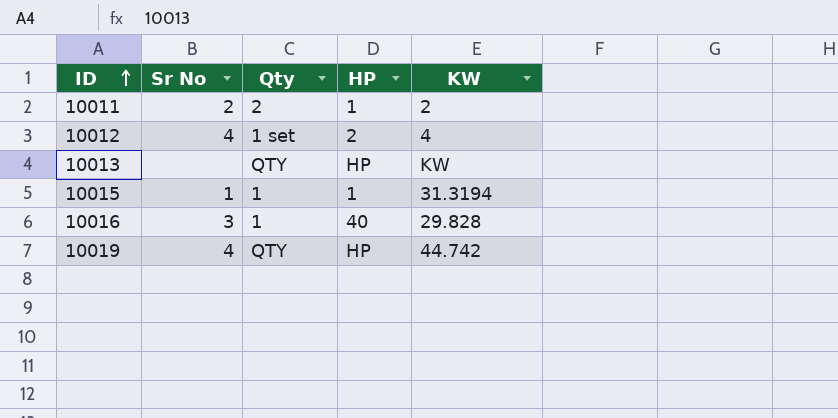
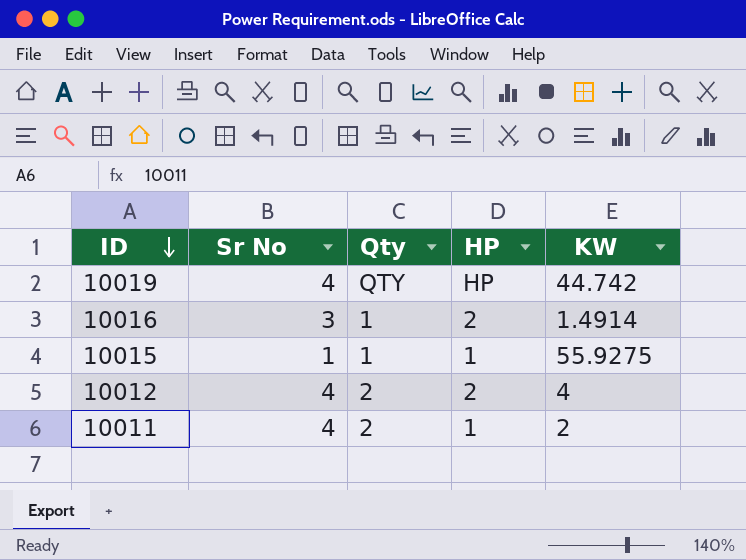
row order: ID ascending -> ID descending
row 10013: none | QTY | HP | KW -> none
10016 | HP: 40 -> 2
10016 | KW: 29.828 -> 1.4914
10015 | KW: 31.3194 -> 55.9275
10012 | Qty: 1 set -> 2
10011 | Sr No: 2 -> 4

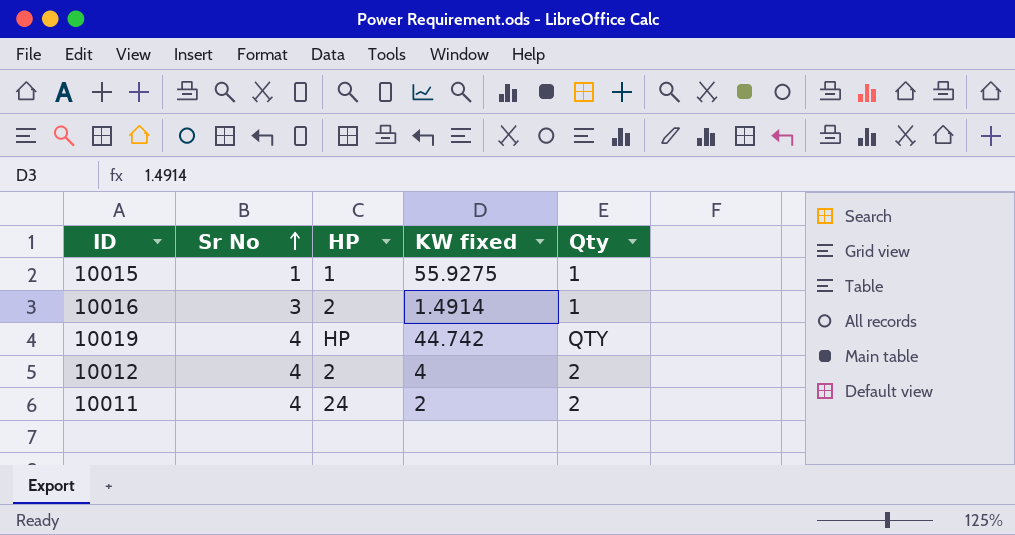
row order: ID descending -> Sr No ascending
column name: KW -> KW fixed
column Qty | position: 3 -> 5
10011 | HP: 1 -> 24

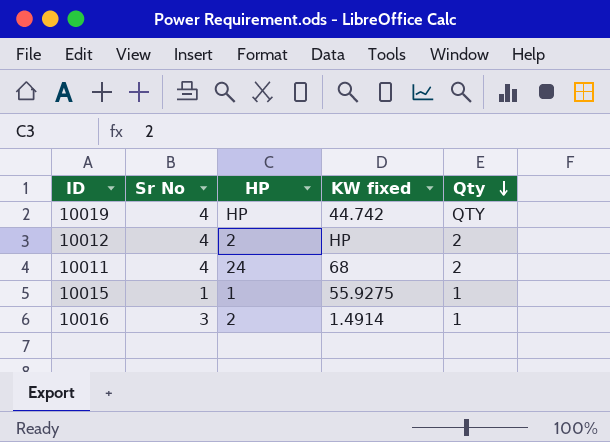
row order: Sr No ascending -> Qty descending
10012 | KW fixed: 4 -> HP
10011 | KW fixed: 2 -> 68

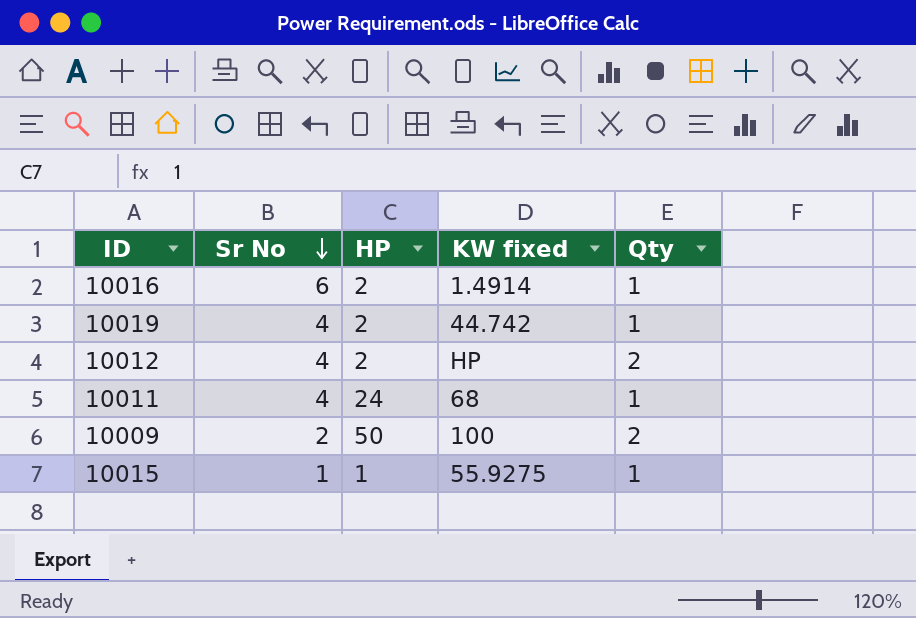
row order: Qty descending -> Sr No descending
10016 | Sr No: 3 -> 6
10019 | HP: HP -> 2
10019 | Qty: QTY -> 1
10011 | Qty: 2 -> 1
row 10009: none -> 2 | 50 | 100 | 2

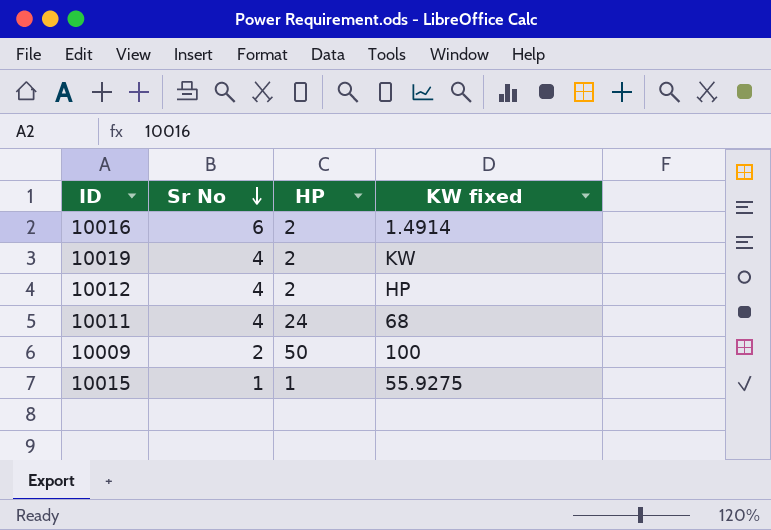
column Qty | position: 5 -> none
10019 | KW fixed: 44.742 -> KW

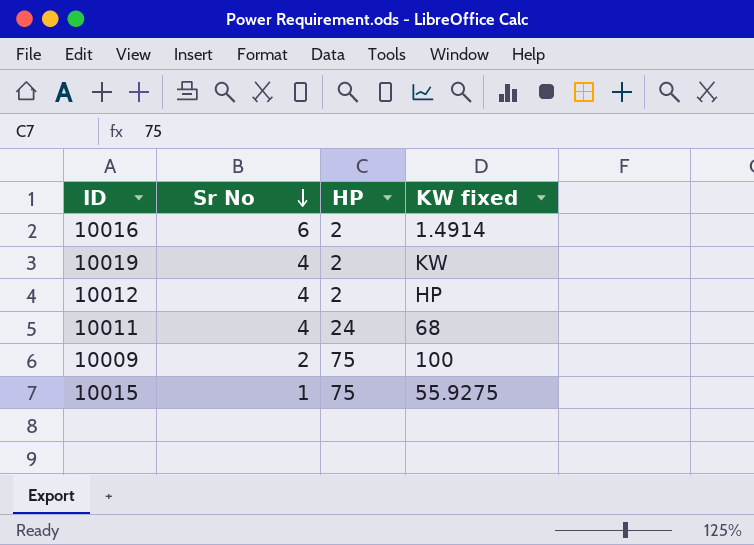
10009 | HP: 50 -> 75
10015 | HP: 1 -> 75

